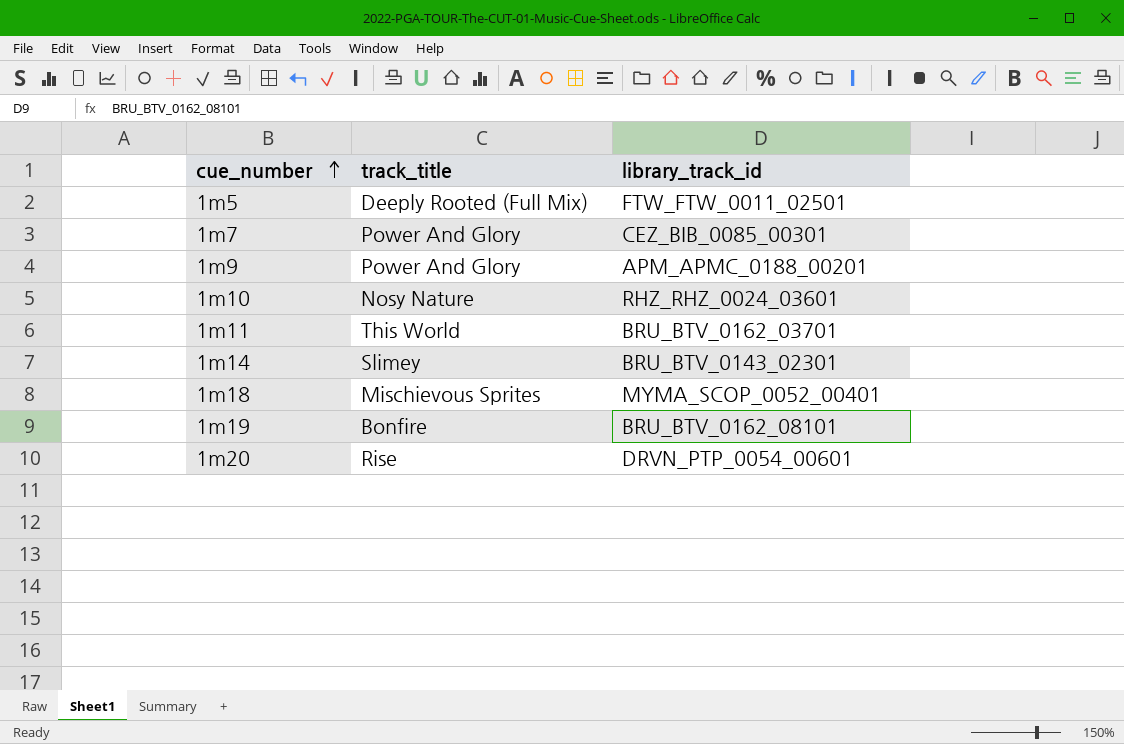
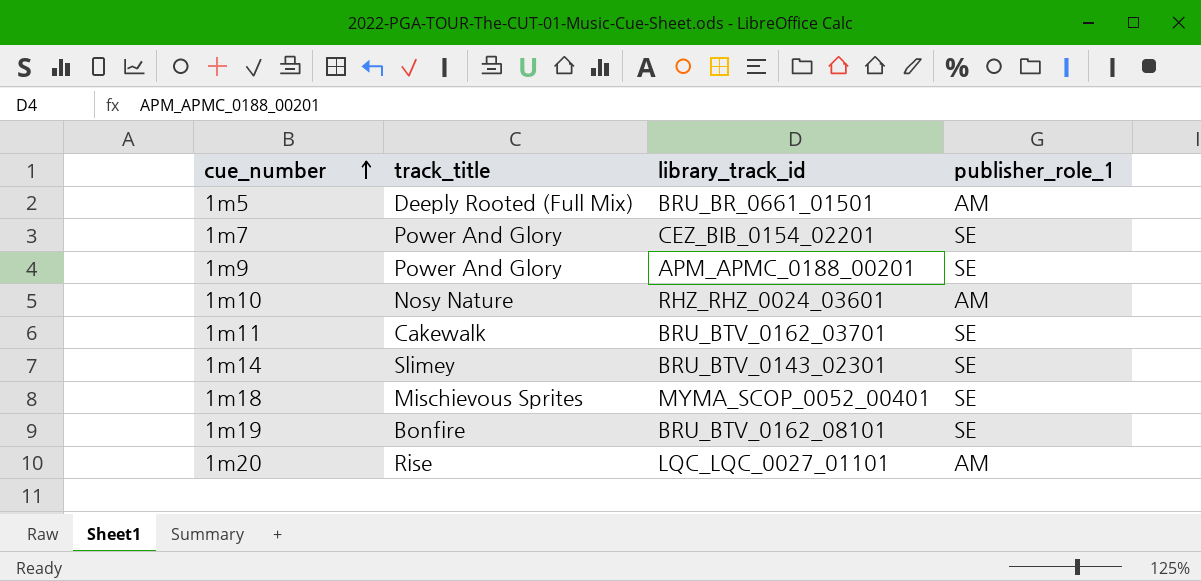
column publisher_role_1 | position: none -> 4
1m5 | library_track_id: FTW_FTW_0011_02501 -> BRU_BR_0661_01501
1m7 | library_track_id: CEZ_BIB_0085_00301 -> CEZ_BIB_0154_02201
1m11 | track_title: This World -> Cakewalk
1m20 | library_track_id: DRVN_PTP_0054_00601 -> LQC_LQC_0027_01101

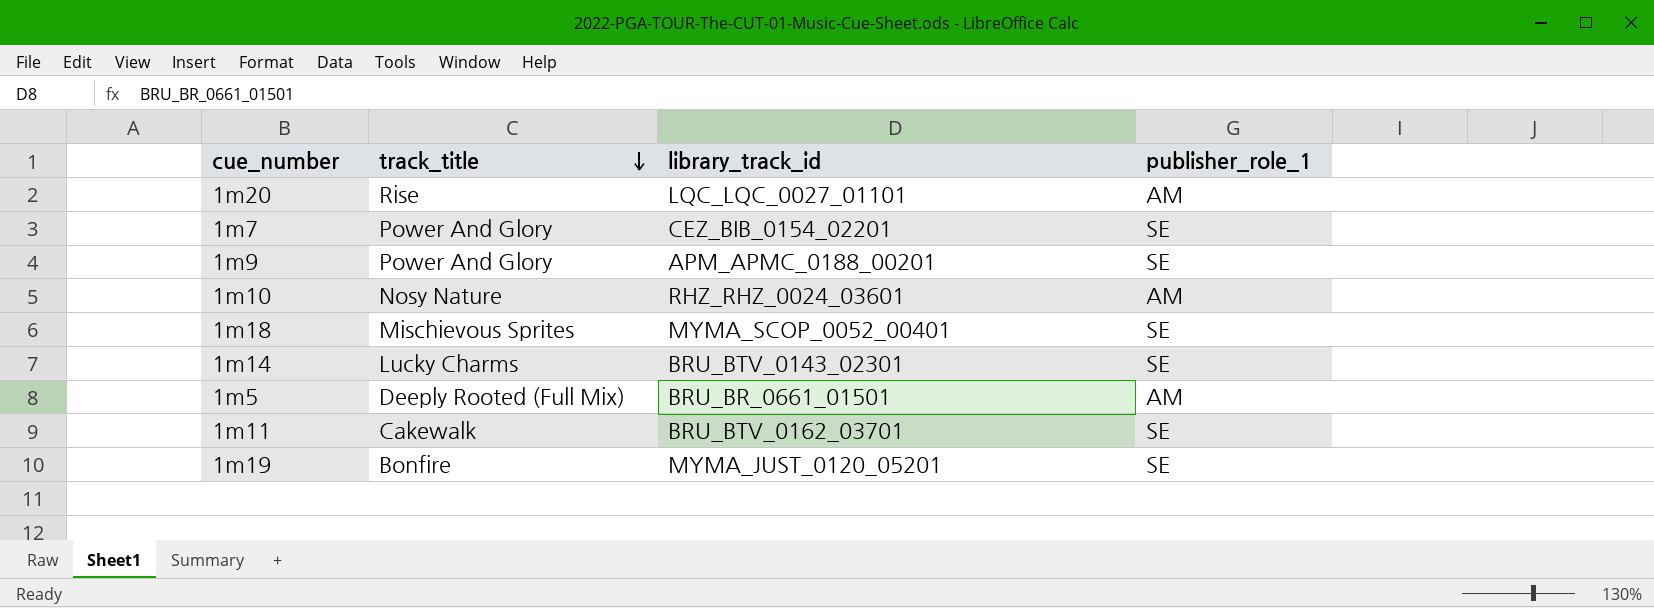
row order: cue_number ascending -> track_title descending
1m14 | track_title: Slimey -> Lucky Charms
1m19 | library_track_id: BRU_BTV_0162_08101 -> MYMA_JUST_0120_05201

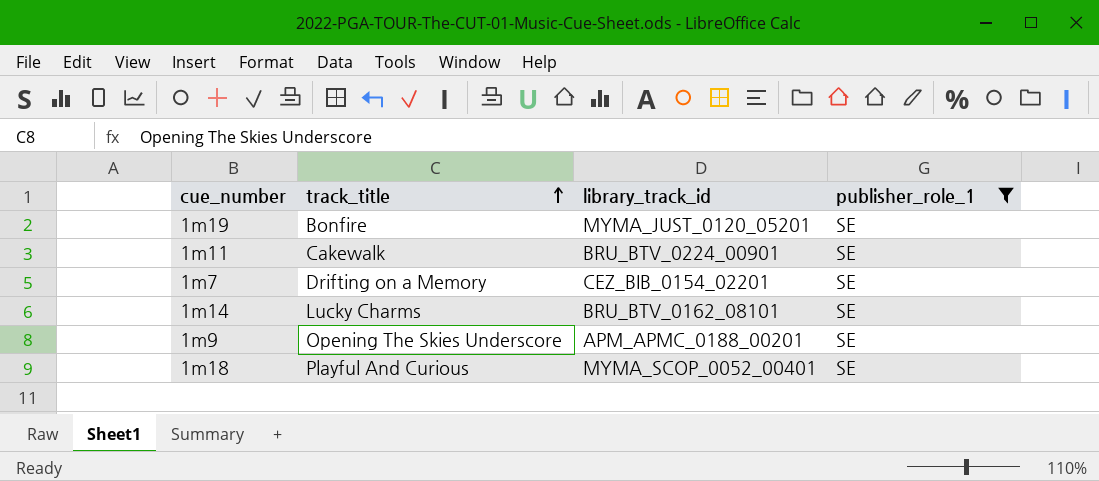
filter: none -> publisher_role_1 = SE
row order: track_title descending -> track_title ascending
1m11 | library_track_id: BRU_BTV_0162_03701 -> BRU_BTV_0224_00901
1m7 | track_title: Power And Glory -> Drifting on a Memory
1m14 | library_track_id: BRU_BTV_0143_02301 -> BRU_BTV_0162_08101
1m9 | track_title: Power And Glory -> Opening The Skies Underscore
1m18 | track_title: Mischievous Sprites -> Playful And Curious

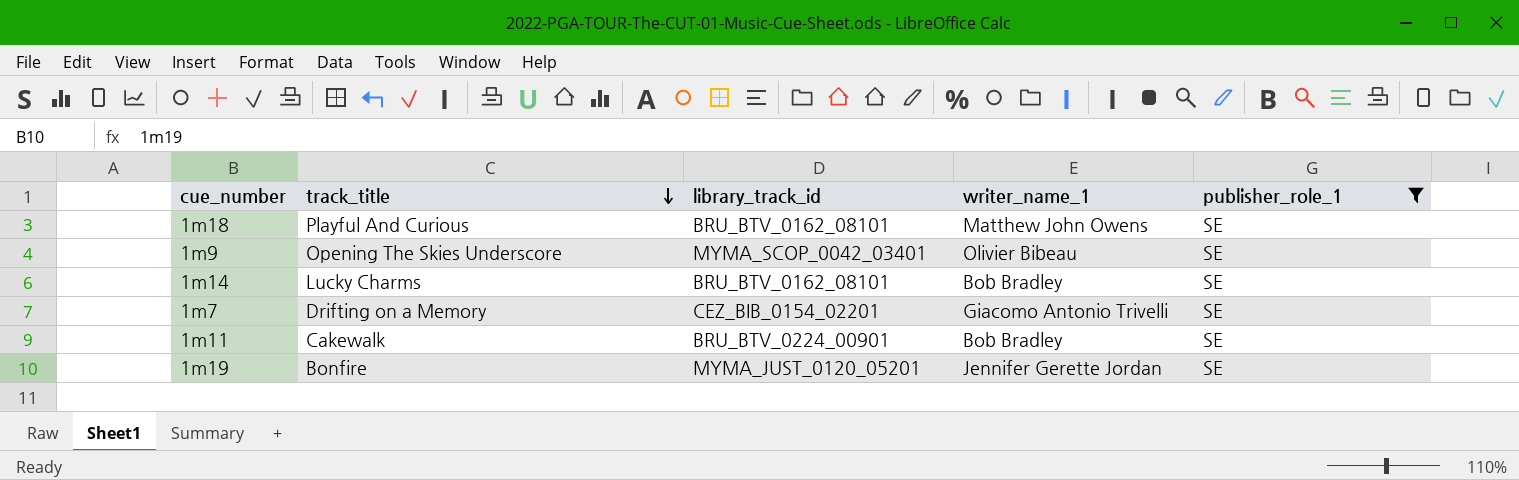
row order: track_title ascending -> track_title descending
column writer_name_1 | position: none -> 4
1m18 | library_track_id: MYMA_SCOP_0052_00401 -> BRU_BTV_0162_08101
1m9 | library_track_id: APM_APMC_0188_00201 -> MYMA_SCOP_0042_03401

